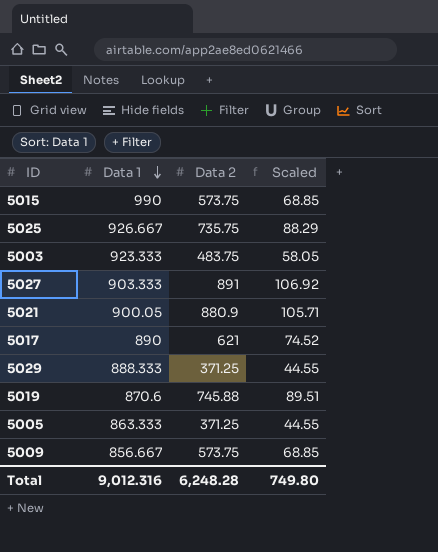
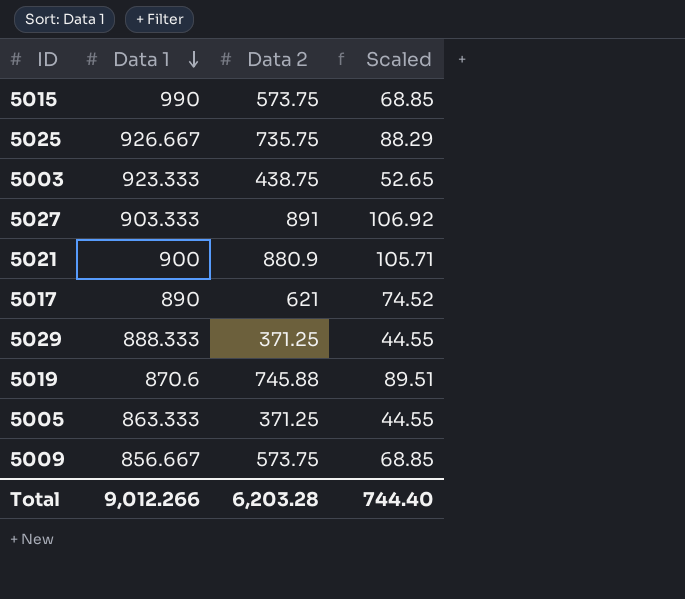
5003 | Data 2: 483.75 -> 438.75
5003 | Scaled: 58.05 -> 52.65
5021 | Data 1: 900.05 -> 900
Total | Data 1: 9,012.316 -> 9,012.266
Total | Data 2: 6,248.28 -> 6,203.28
Total | Scaled: 749.80 -> 744.40

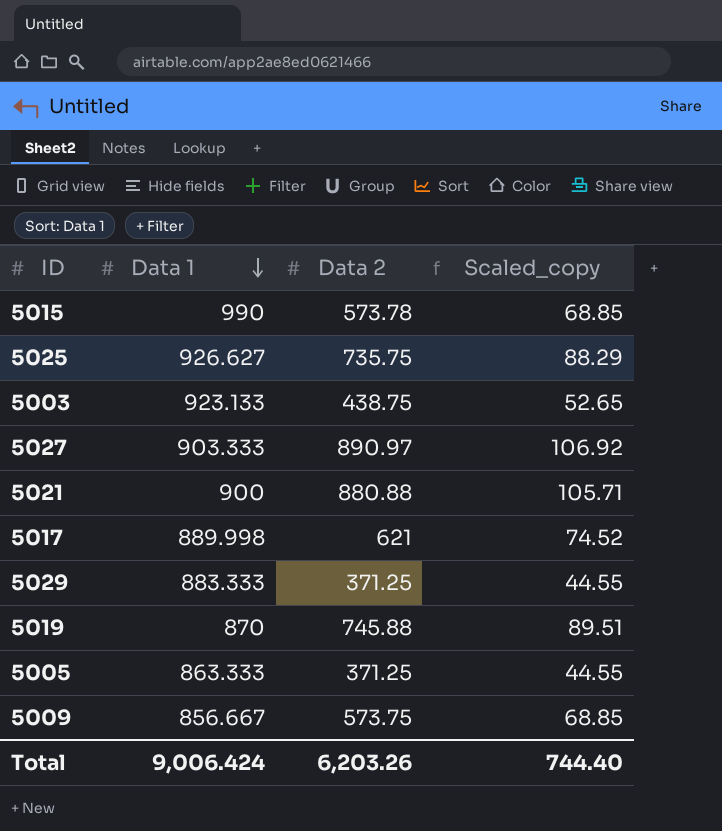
column name: Scaled -> Scaled_copy
5015 | Data 2: 573.75 -> 573.78
5025 | Data 1: 926.667 -> 926.627
5003 | Data 1: 923.333 -> 923.133
5027 | Data 2: 891 -> 890.97
5021 | Data 2: 880.9 -> 880.88
5017 | Data 1: 890 -> 889.998
5029 | Data 1: 888.333 -> 883.333
5019 | Data 1: 870.6 -> 870
Total | Data 1: 9,012.266 -> 9,006.424
Total | Data 2: 6,203.28 -> 6,203.26

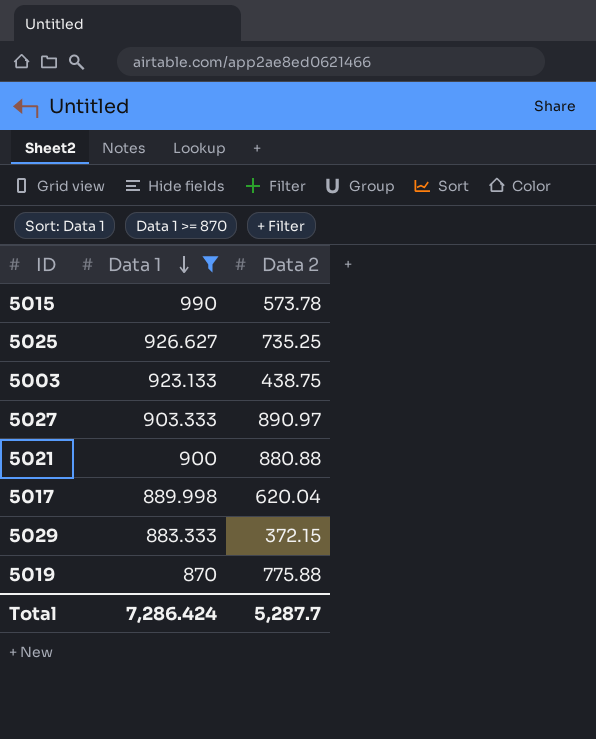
filter: none -> Data 1 >= 870
column Scaled_copy | formula: [Data 2] * 0.12 -> none
5025 | Data 2: 735.75 -> 735.25
5017 | Data 2: 621 -> 620.04
5029 | Data 2: 371.25 -> 372.15
5019 | Data 2: 745.88 -> 775.88
Total | Data 1: 9,006.424 -> 7,286.424
Total | Data 2: 6,203.26 -> 5,287.7

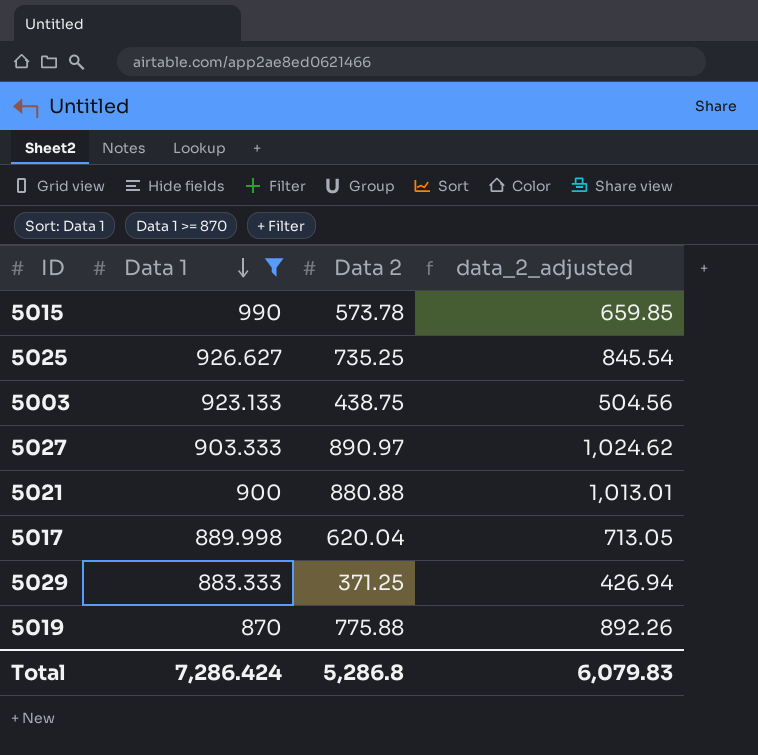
column data_2_adjusted | formula: none -> [Data 2] * 1.15
5029 | Data 2: 372.15 -> 371.25
Total | Data 2: 5,287.7 -> 5,286.8

